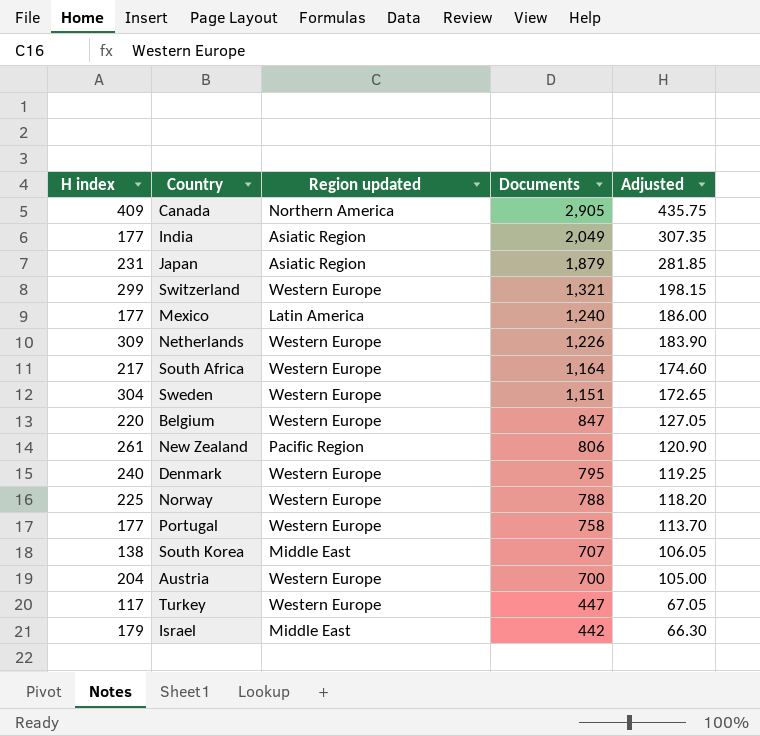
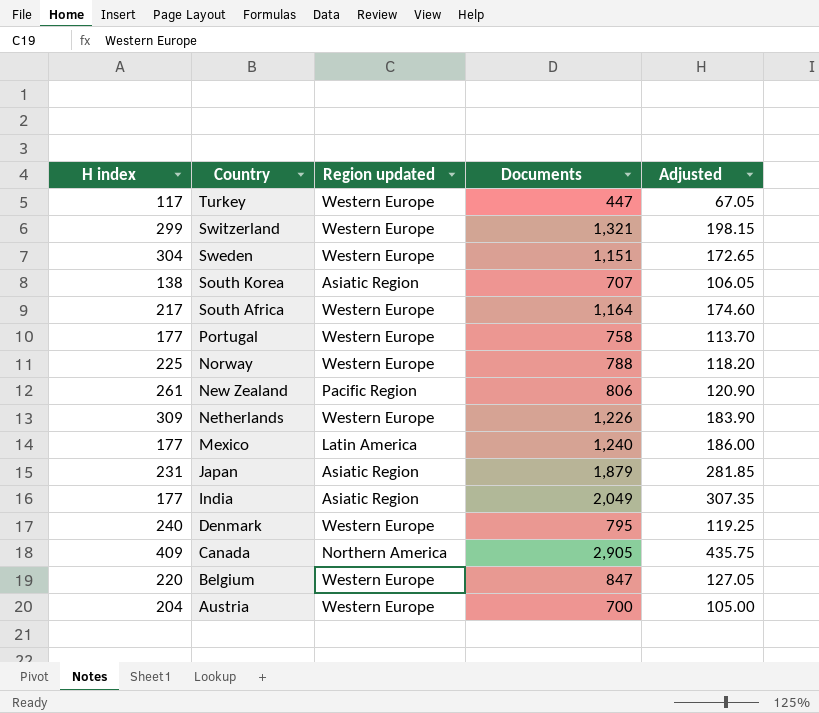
row order: Documents descending -> Country descending
row Israel: 179 | Middle East | 442 | 66.30 -> none
South Korea | Region updated: Middle East -> Asiatic Region

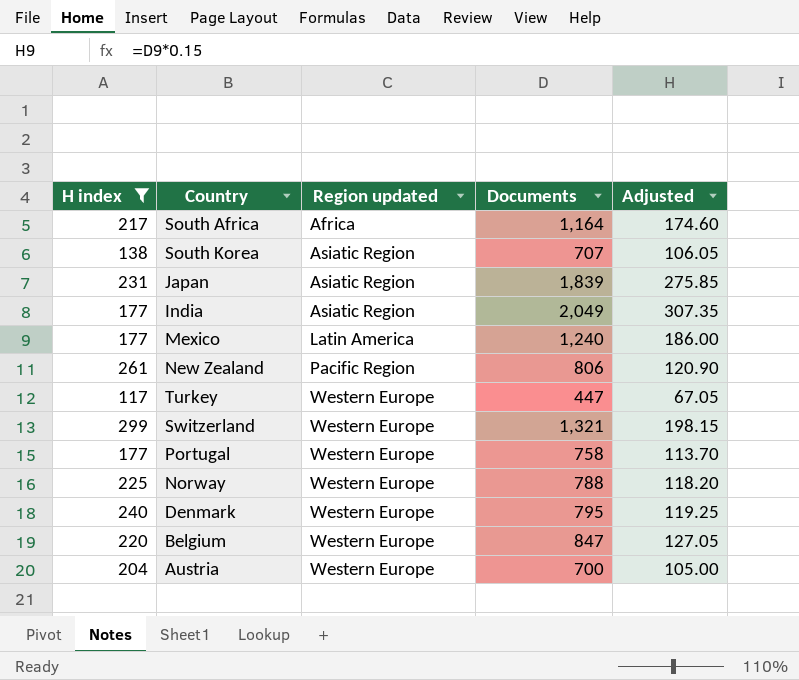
filter: none -> H index <= 299
row order: Country descending -> Region updated ascending
South Africa | Region updated: Western Europe -> Africa
Japan | Documents: 1,879 -> 1,839
Japan | Adjusted: 281.85 -> 275.85

